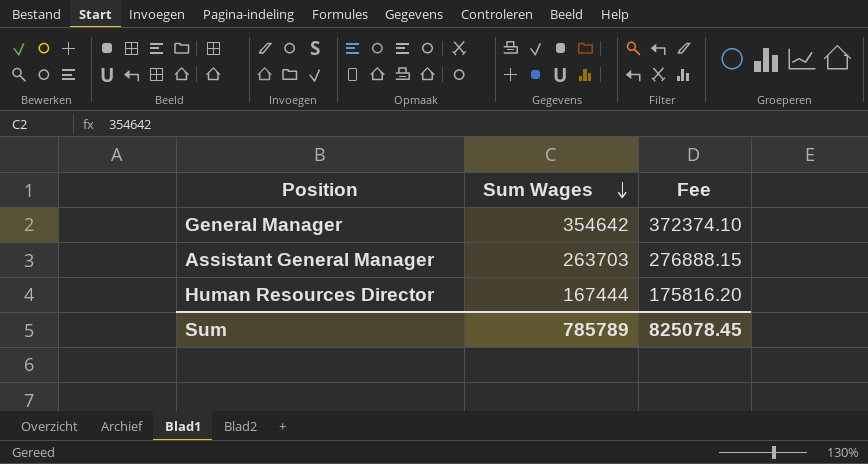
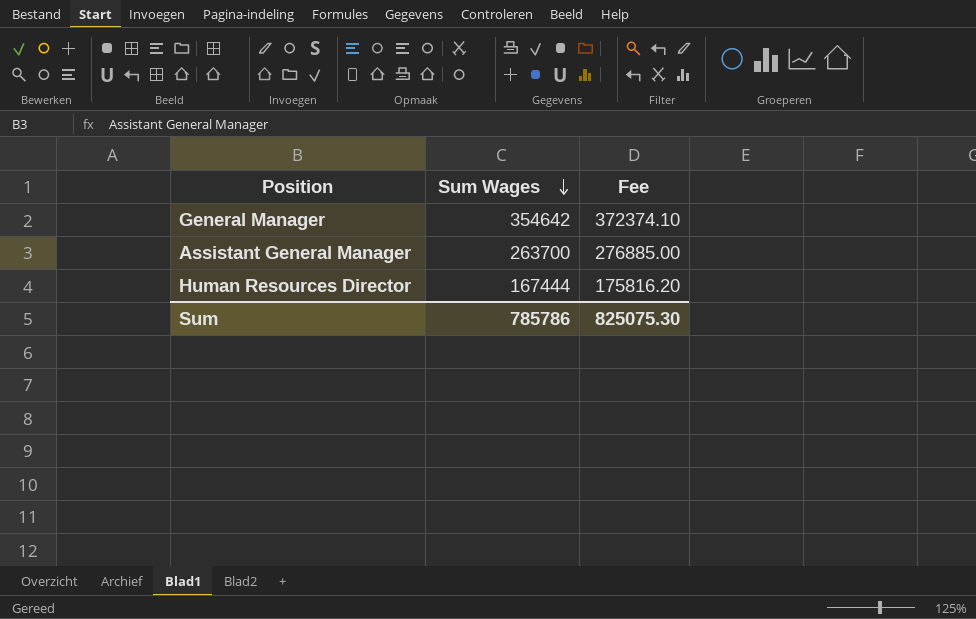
Assistant General Manager | Sum Wages: 263703 -> 263700
Assistant General Manager | Fee: 276888.15 -> 276885.00
Sum | Sum Wages: 785789 -> 785786
Sum | Fee: 825078.45 -> 825075.30

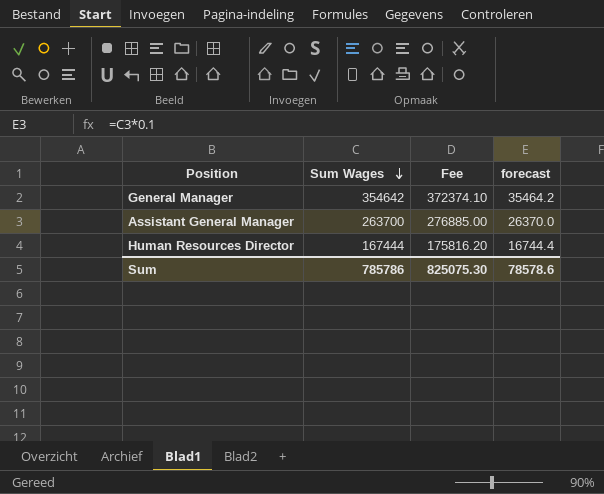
column forecast | formula: none -> [Sum Wages] * 0.1

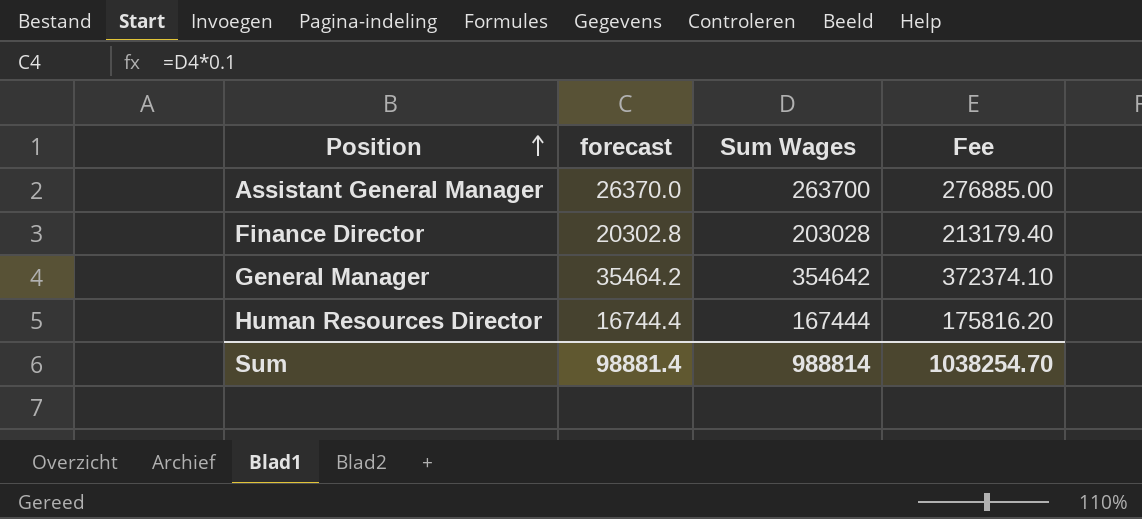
row order: Sum Wages descending -> Position ascending
column forecast | position: 4 -> 2
row Finance Director: none -> 20302.8 | 203028 | 213179.40
Sum | forecast: 78578.6 -> 98881.4
Sum | Sum Wages: 785786 -> 988814
Sum | Fee: 825075.30 -> 1038254.70

